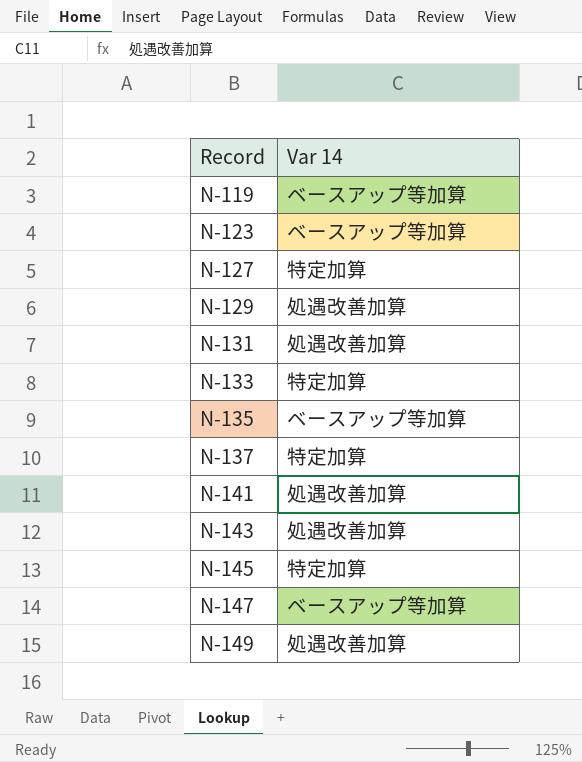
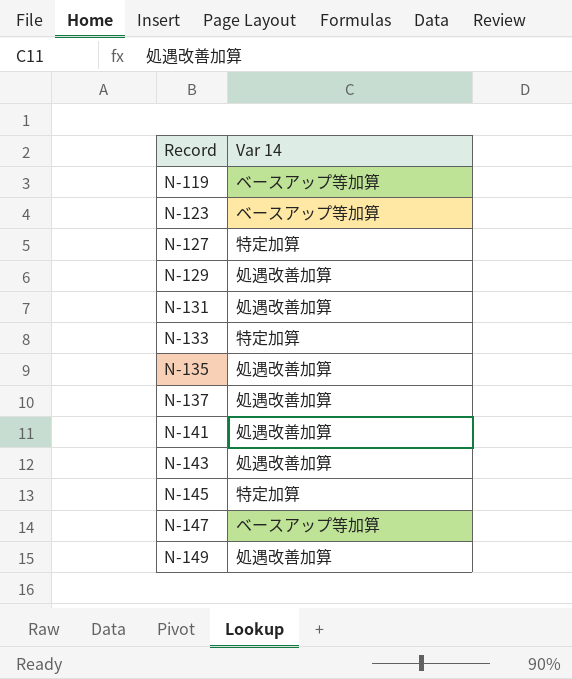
N-135 | Var 14: ベースアップ等加算 -> 処遇改善加算
N-137 | Var 14: 特定加算 -> 処遇改善加算

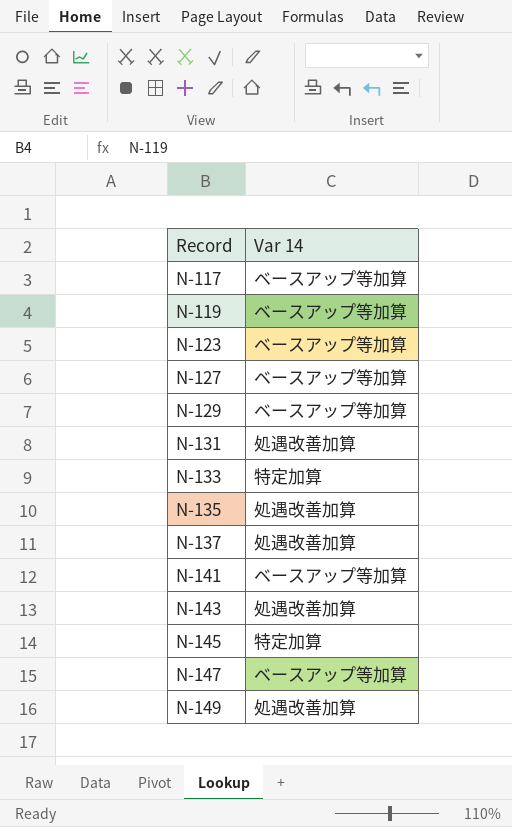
row N-117: none -> ベースアップ等加算
N-127 | Var 14: 特定加算 -> ベースアップ等加算
N-129 | Var 14: 処遇改善加算 -> ベースアップ等加算
N-141 | Var 14: 処遇改善加算 -> ベースアップ等加算

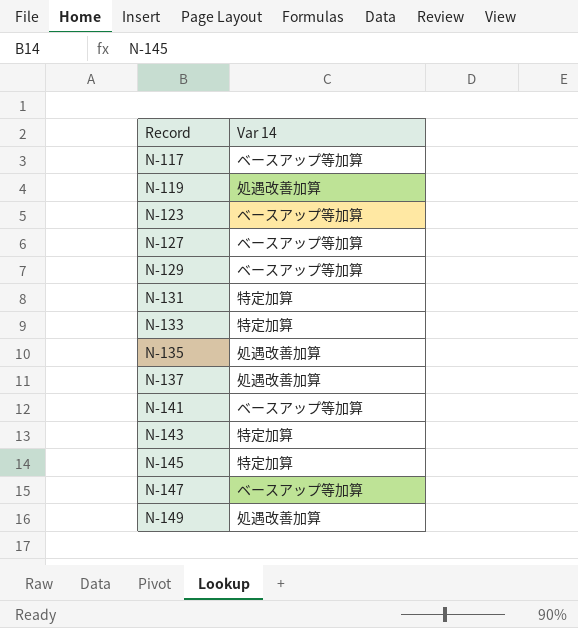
N-119 | Var 14: ベースアップ等加算 -> 処遇改善加算
N-131 | Var 14: 処遇改善加算 -> 特定加算
N-143 | Var 14: 処遇改善加算 -> 特定加算

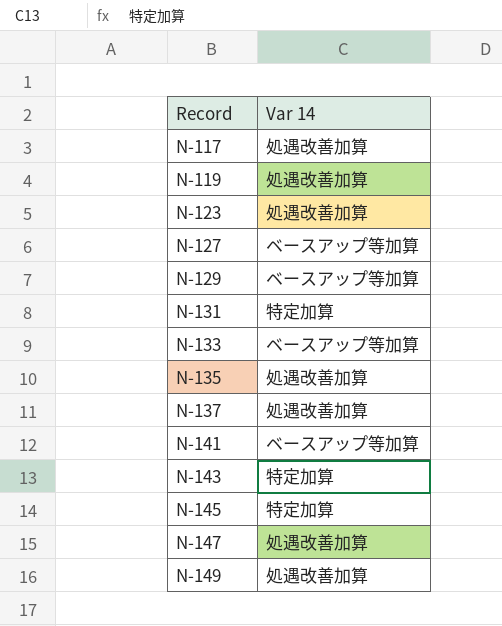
N-117 | Var 14: ベースアップ等加算 -> 処遇改善加算
N-123 | Var 14: ベースアップ等加算 -> 処遇改善加算
N-133 | Var 14: 特定加算 -> ベースアップ等加算
N-147 | Var 14: ベースアップ等加算 -> 処遇改善加算

